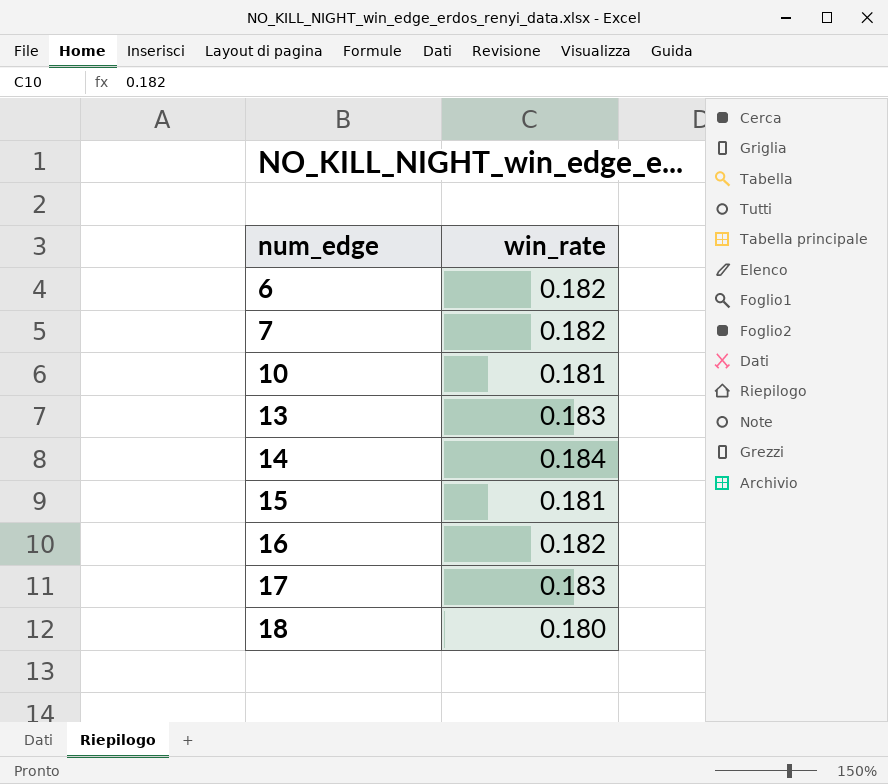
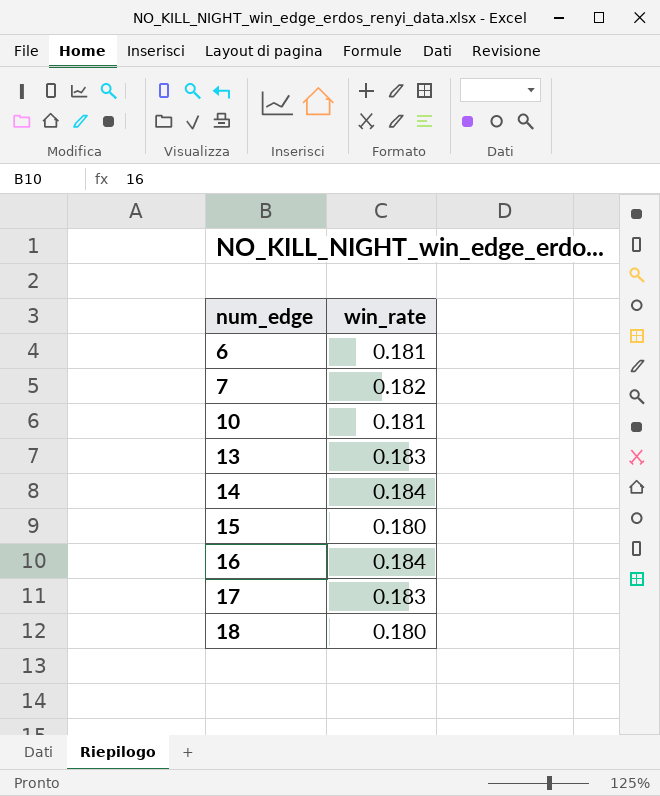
6 | win_rate: 0.182 -> 0.181
15 | win_rate: 0.181 -> 0.180
16 | win_rate: 0.182 -> 0.184

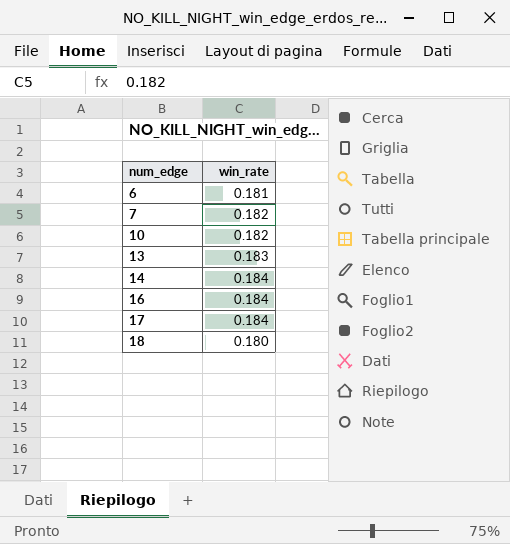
row 15: 0.180 -> none
10 | win_rate: 0.181 -> 0.182
17 | win_rate: 0.183 -> 0.184

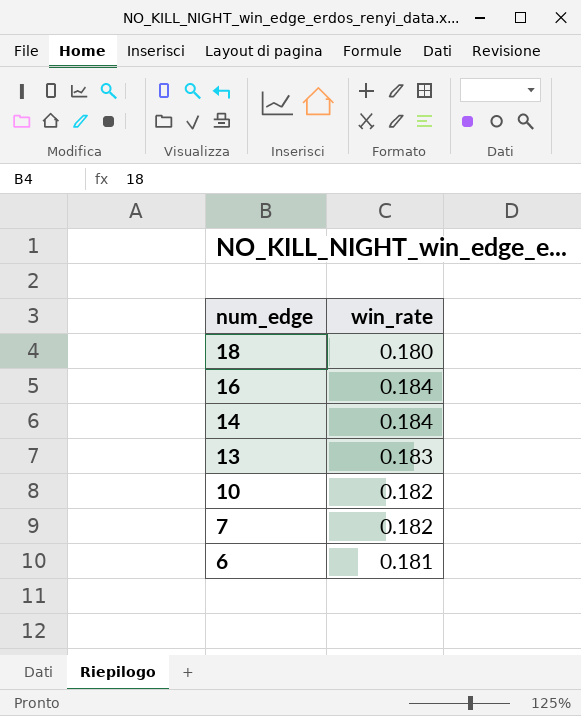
row order: num_edge ascending -> num_edge descending
row 17: 0.184 -> none

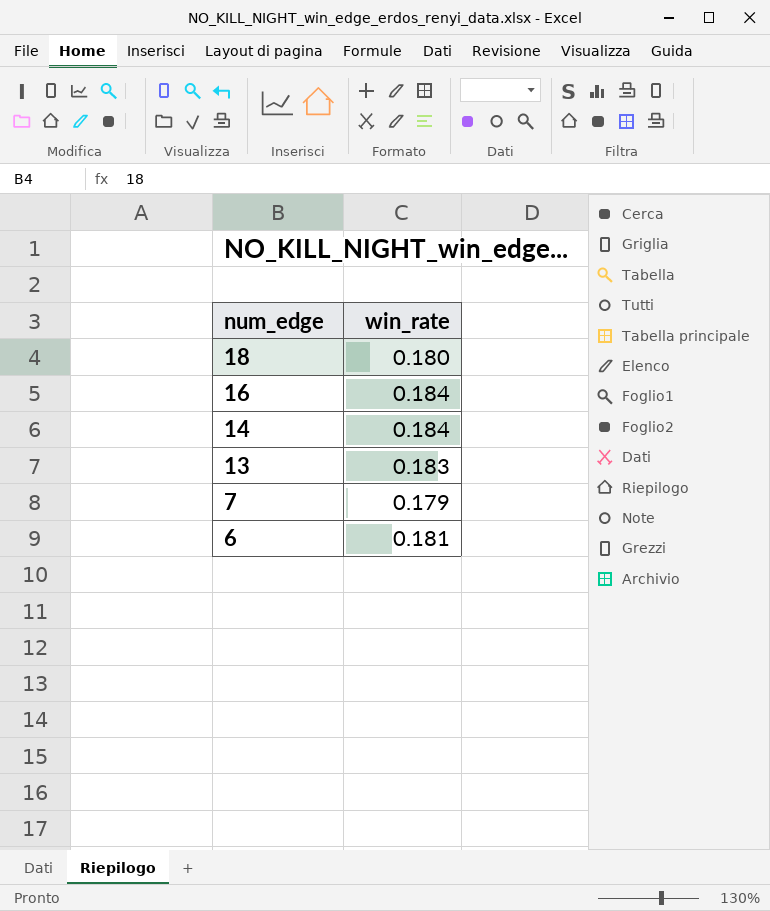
row 10: 0.182 -> none
7 | win_rate: 0.182 -> 0.179

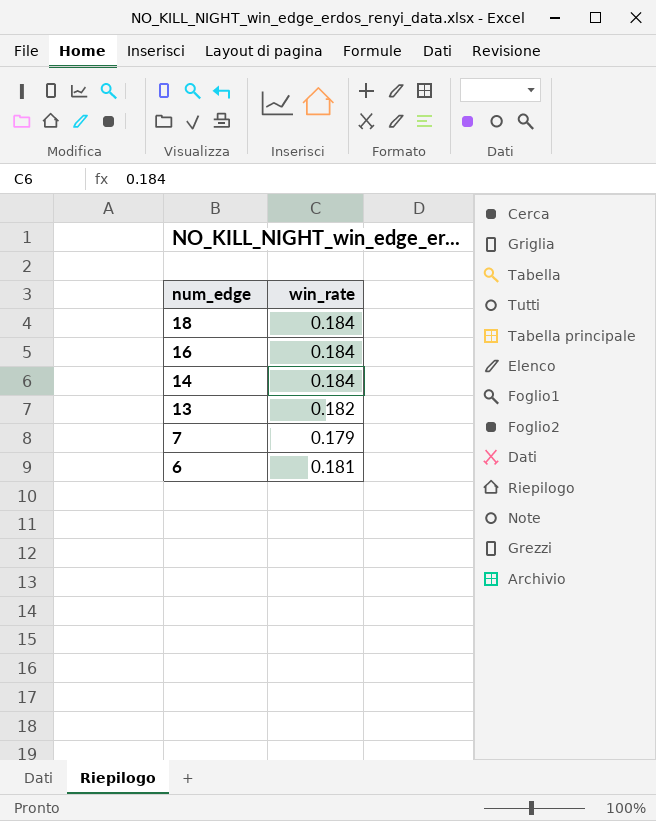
18 | win_rate: 0.180 -> 0.184
13 | win_rate: 0.183 -> 0.182

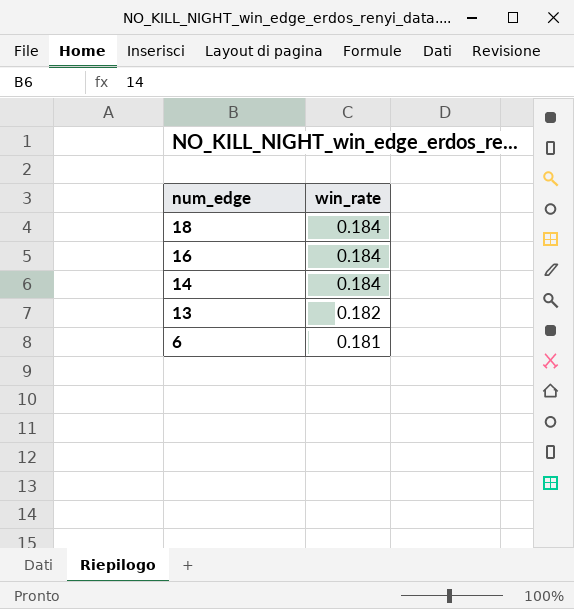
row 7: 0.179 -> none

